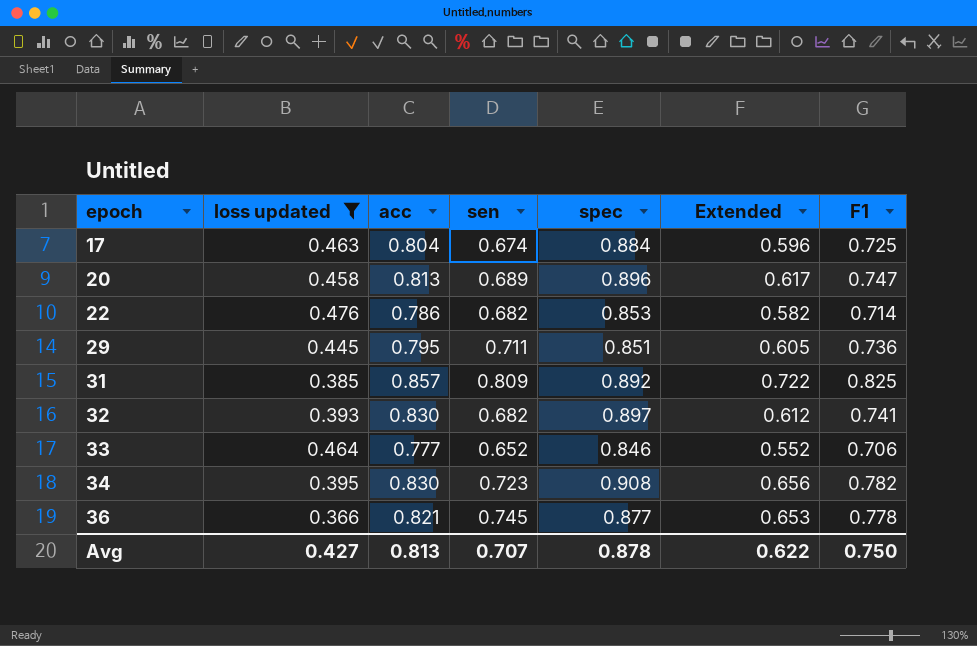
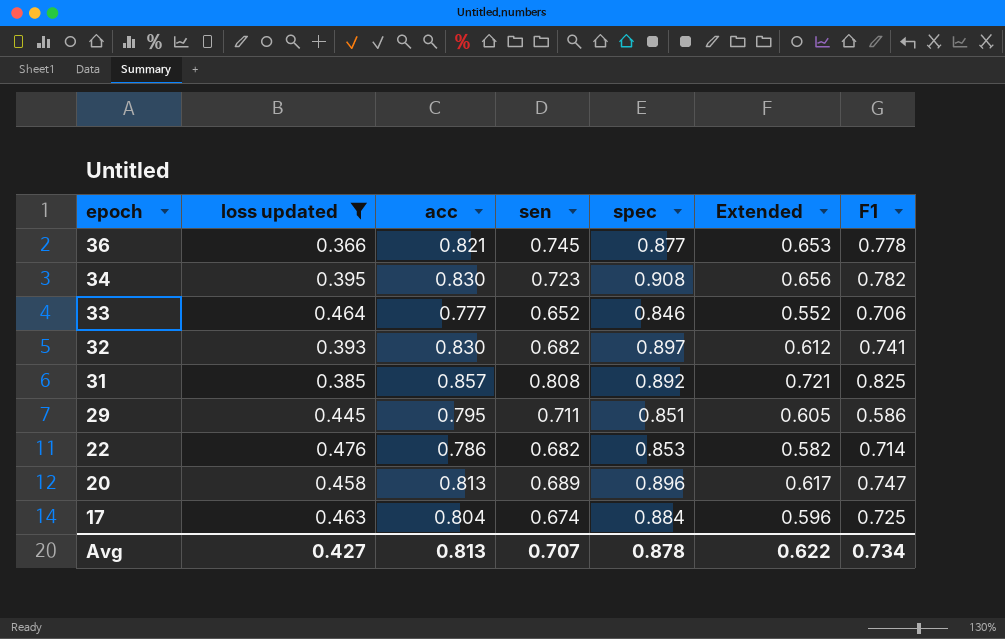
row order: epoch ascending -> epoch descending
31 | sen: 0.809 -> 0.808
31 | Extended: 0.722 -> 0.721
29 | F1: 0.736 -> 0.586
Avg | F1: 0.750 -> 0.734

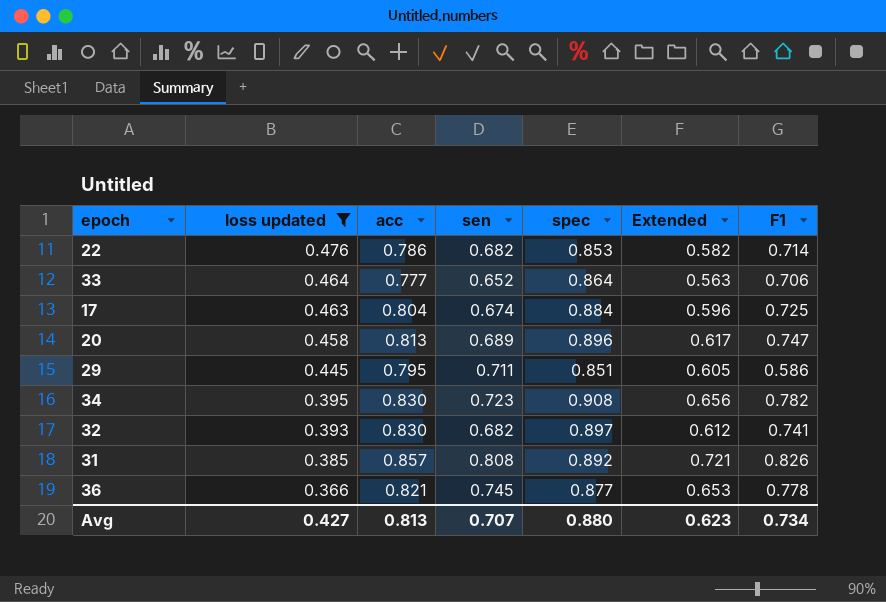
row order: epoch descending -> loss updated descending
33 | spec: 0.846 -> 0.864
33 | Extended: 0.552 -> 0.563
31 | F1: 0.825 -> 0.826
Avg | spec: 0.878 -> 0.880
Avg | Extended: 0.622 -> 0.623

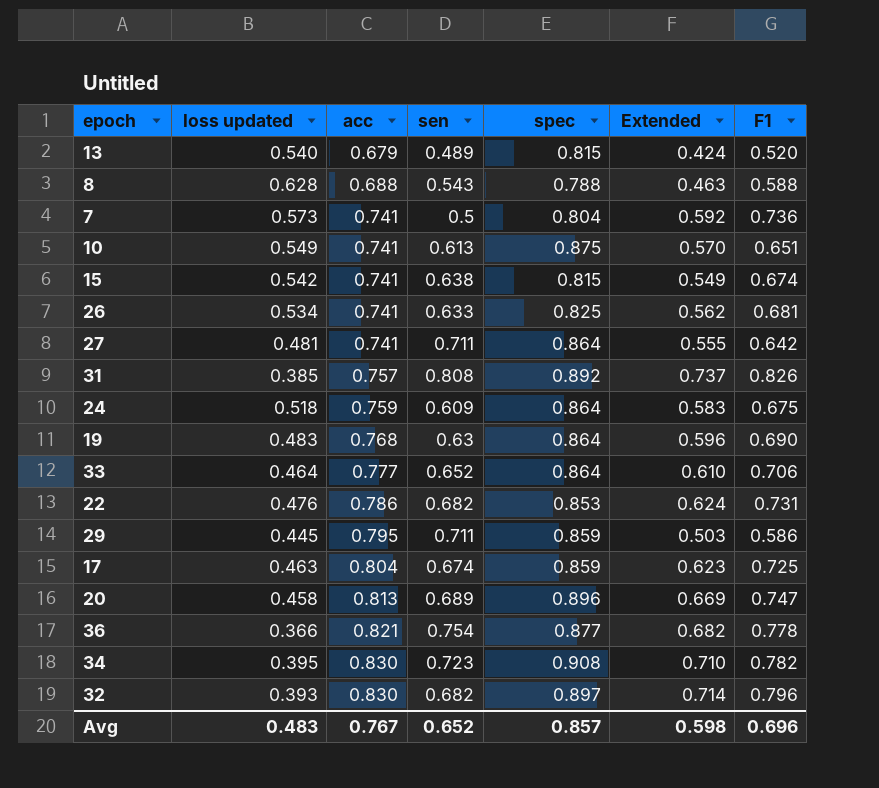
filter: loss updated <= 0.476 -> none
row order: loss updated descending -> acc ascending
column Extended | formula: [sen] * [spec] -> [spec] * [F1]
31 | acc: 0.857 -> 0.757
22 | F1: 0.714 -> 0.731
29 | spec: 0.851 -> 0.859
17 | spec: 0.884 -> 0.859
36 | sen: 0.745 -> 0.754
32 | F1: 0.741 -> 0.796
Avg | loss updated: 0.427 -> 0.483
Avg | acc: 0.813 -> 0.767
Avg | sen: 0.707 -> 0.652
Avg | spec: 0.880 -> 0.857
Avg | Extended: 0.623 -> 0.598
Avg | F1: 0.734 -> 0.696

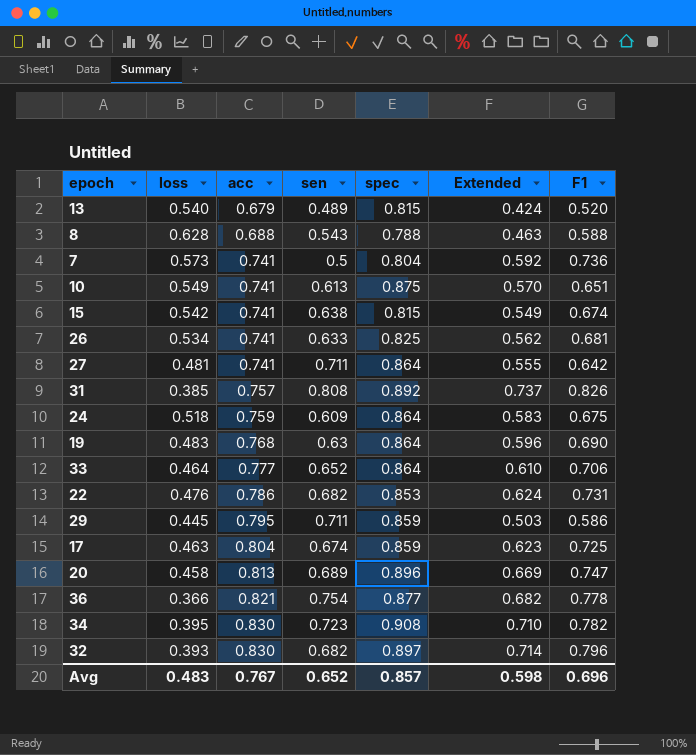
column name: loss updated -> loss

